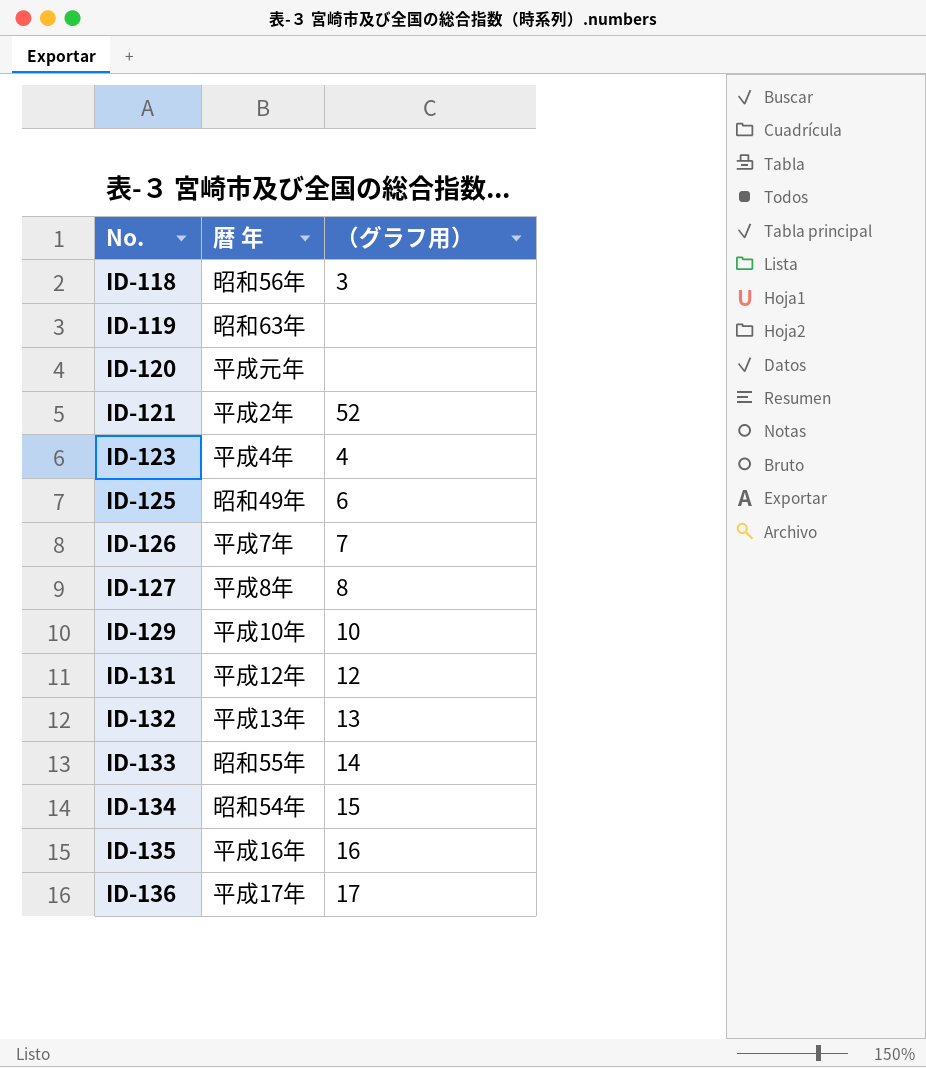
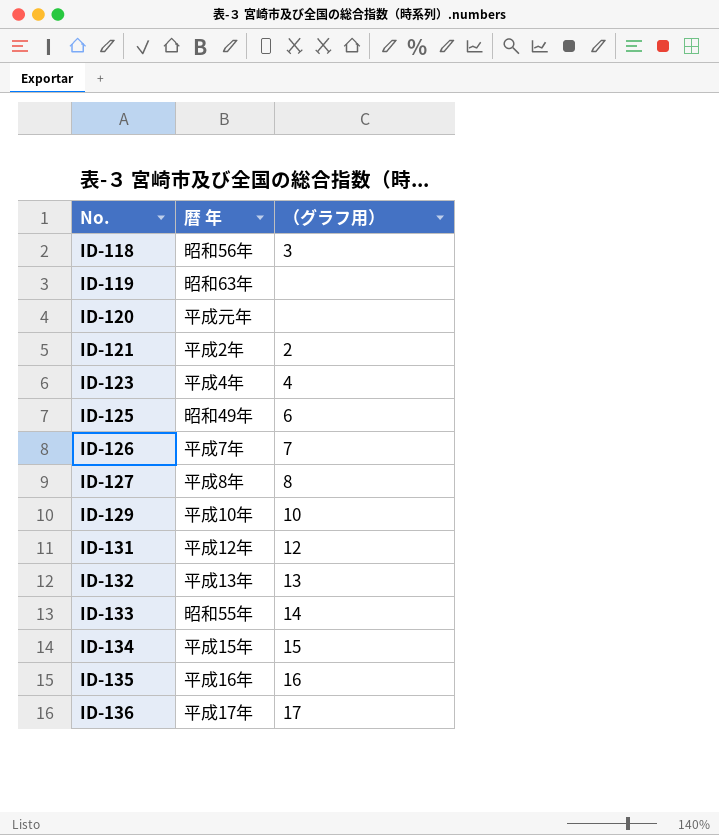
ID-121 | （グラフ用）: 52 -> 2
ID-134 | 暦 年: 昭和54年 -> 平成15年

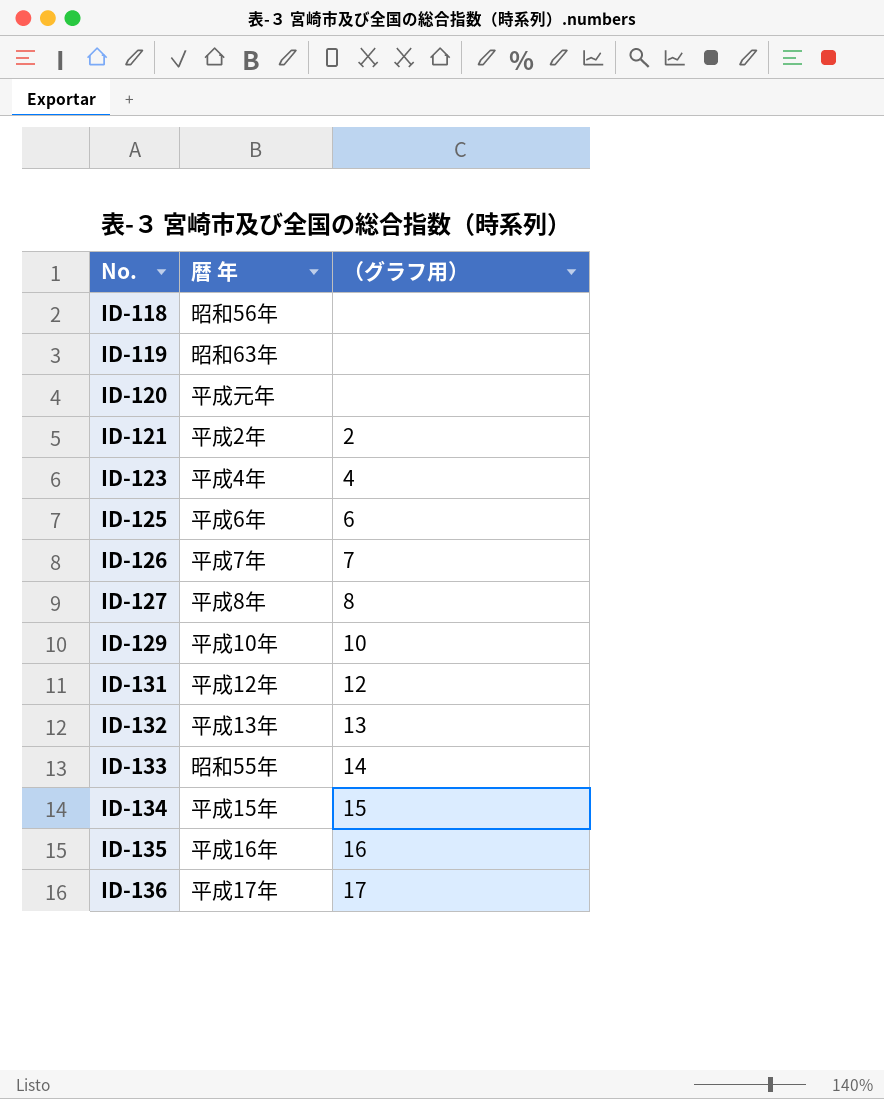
ID-118 | （グラフ用）: 3 -> none
ID-125 | 暦 年: 昭和49年 -> 平成6年

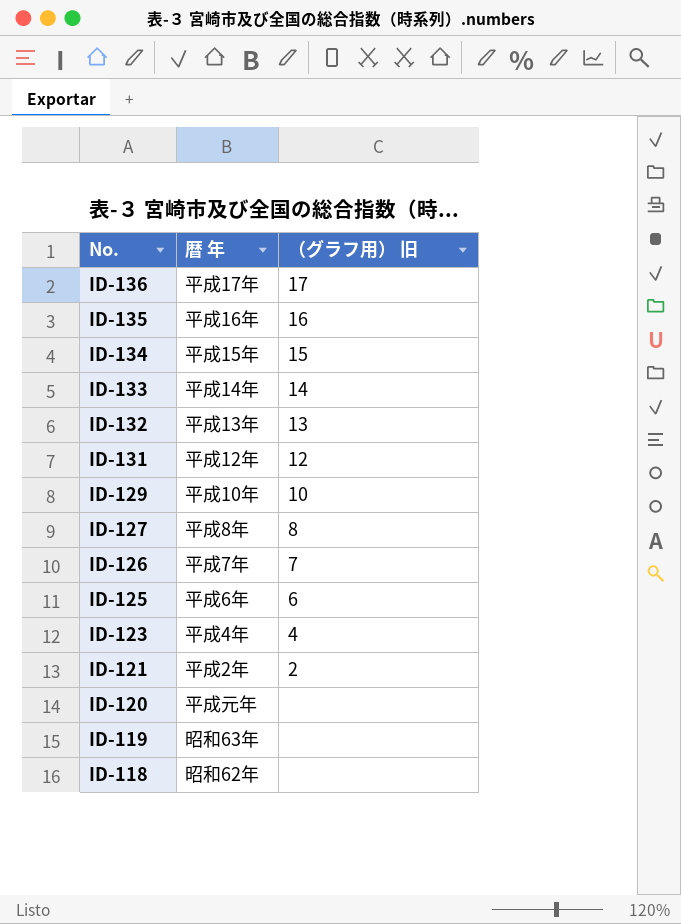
row order: No. ascending -> No. descending
column name: （グラフ用） -> （グラフ用） 旧
ID-133 | 暦 年: 昭和55年 -> 平成14年
ID-118 | 暦 年: 昭和56年 -> 昭和62年

